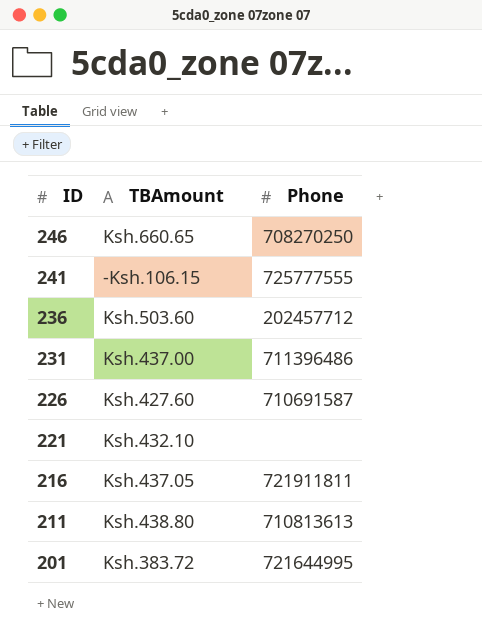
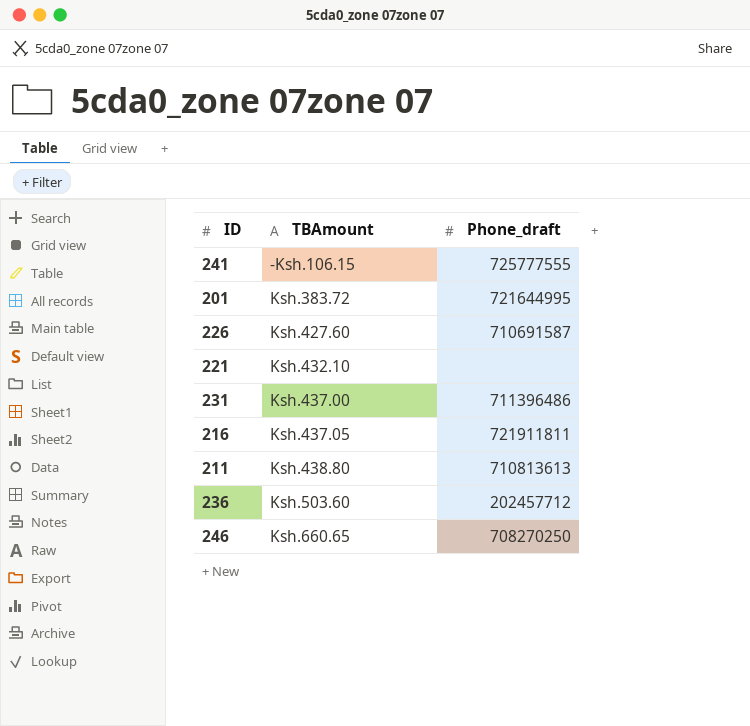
row order: ID descending -> TBAmount ascending
column name: Phone -> Phone_draft

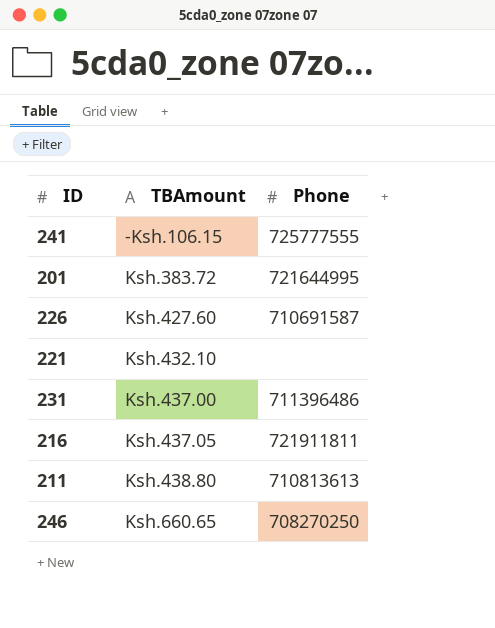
column name: Phone_draft -> Phone
row 236: Ksh.503.60 | 202457712 -> none

